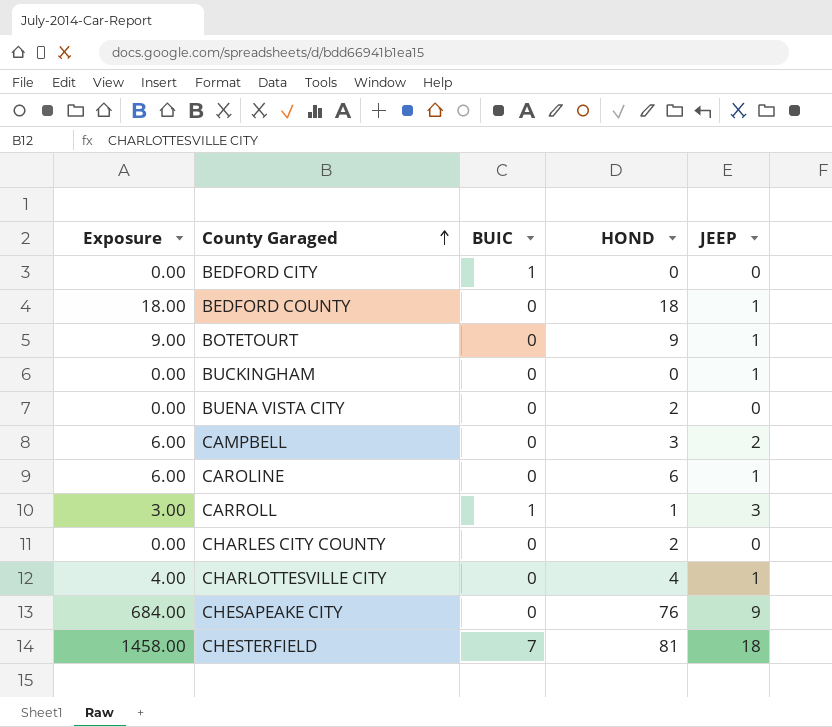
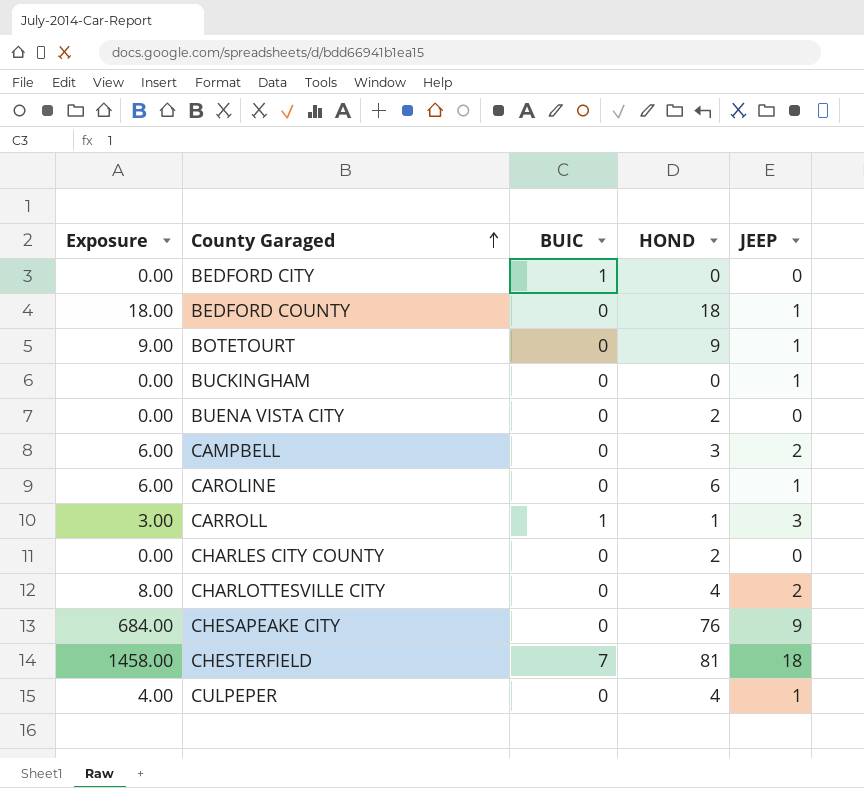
CHARLOTTESVILLE CITY | Exposure: 4.00 -> 8.00
CHARLOTTESVILLE CITY | JEEP: 1 -> 2
row CULPEPER: none -> 4.00 | 0 | 4 | 1

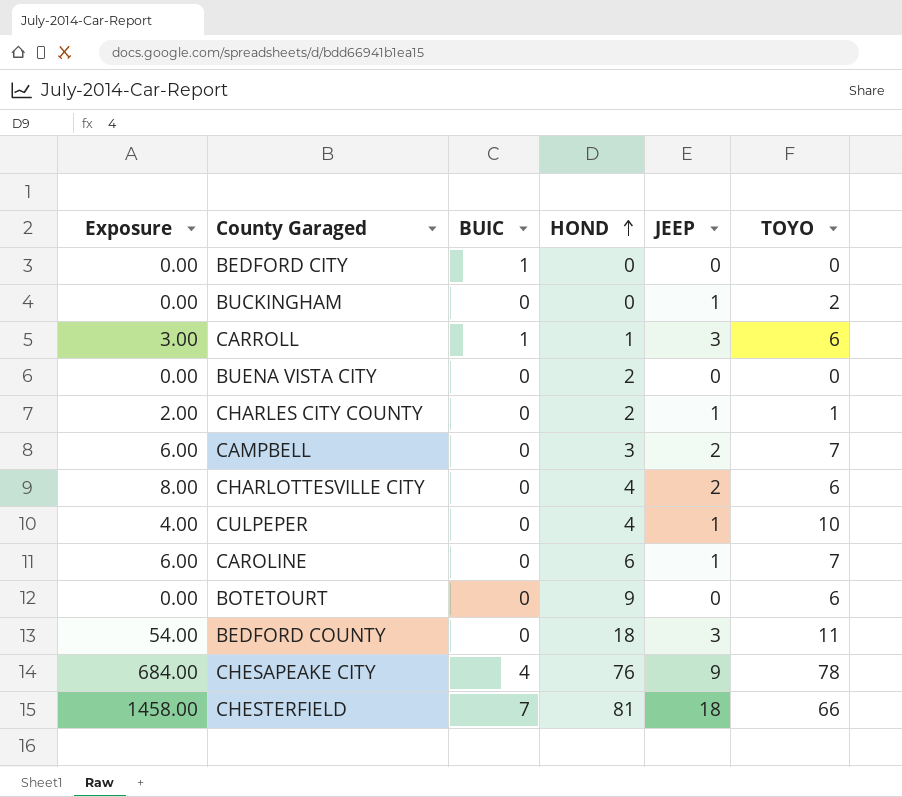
row order: County Garaged ascending -> HOND ascending
column TOYO | position: none -> 6
CHARLES CITY COUNTY | Exposure: 0.00 -> 2.00
CHARLES CITY COUNTY | JEEP: 0 -> 1
BOTETOURT | Exposure: 9.00 -> 0.00
BOTETOURT | JEEP: 1 -> 0
BEDFORD COUNTY | Exposure: 18.00 -> 54.00
BEDFORD COUNTY | JEEP: 1 -> 3
CHESAPEAKE CITY | BUIC: 0 -> 4

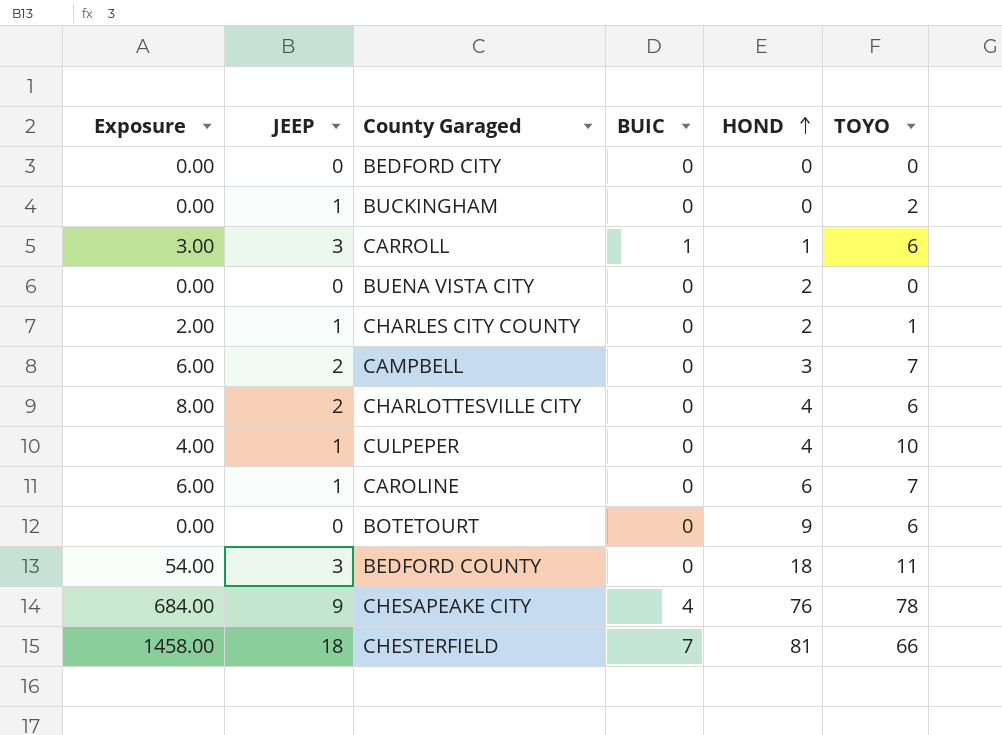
column JEEP | position: 5 -> 2
BEDFORD CITY | BUIC: 1 -> 0

